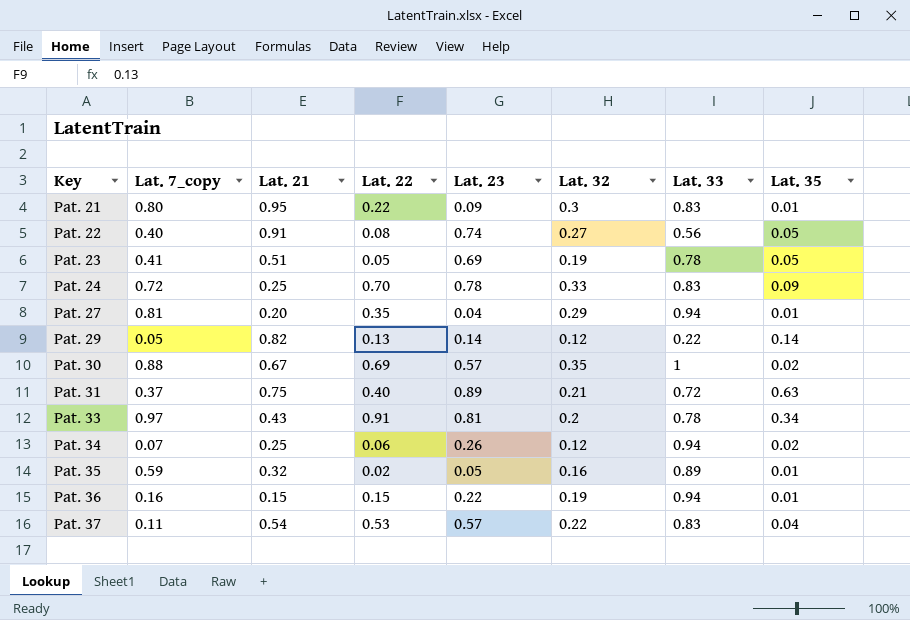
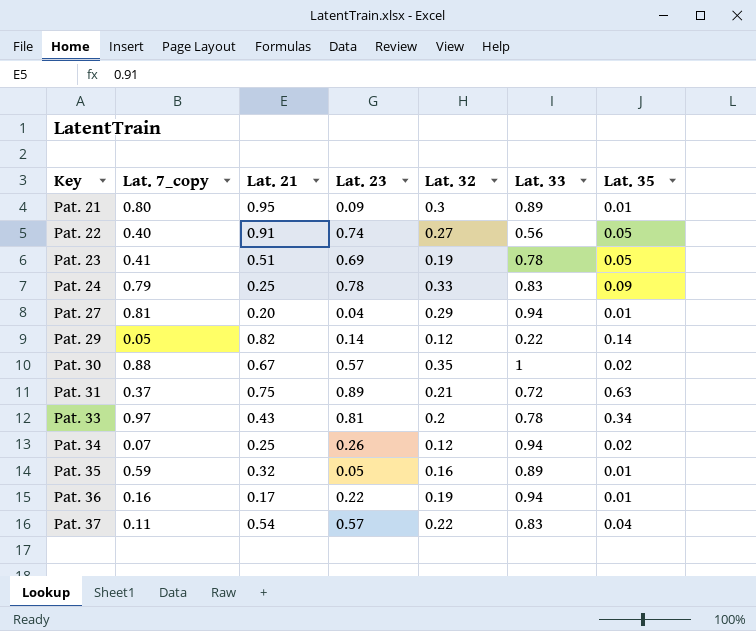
column Lat. 22 | position: 4 -> none
Pat. 21 | Lat. 33: 0.83 -> 0.89
Pat. 24 | Lat. 7_copy: 0.72 -> 0.79
Pat. 36 | Lat. 21: 0.15 -> 0.17

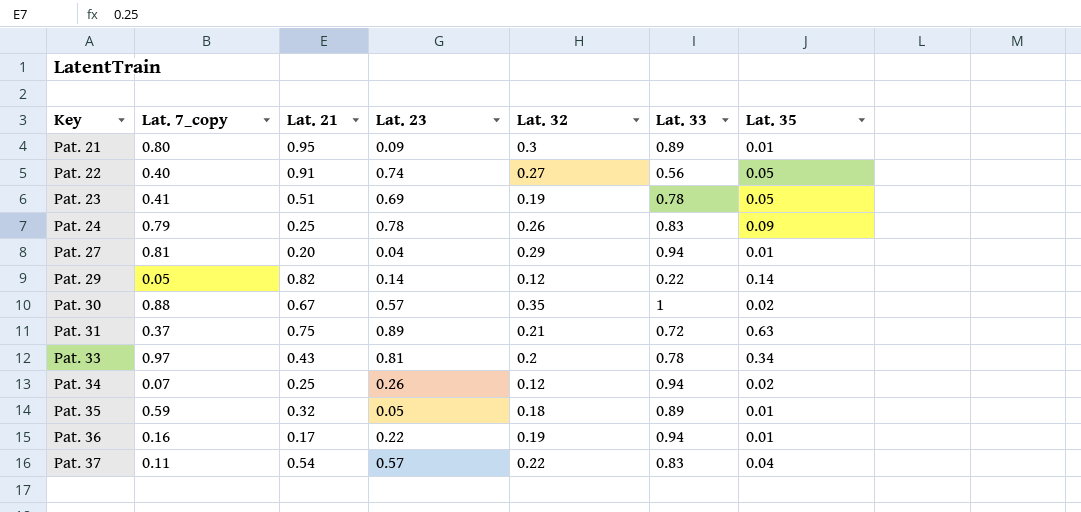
Pat. 24 | Lat. 32: 0.33 -> 0.26
Pat. 35 | Lat. 32: 0.16 -> 0.18

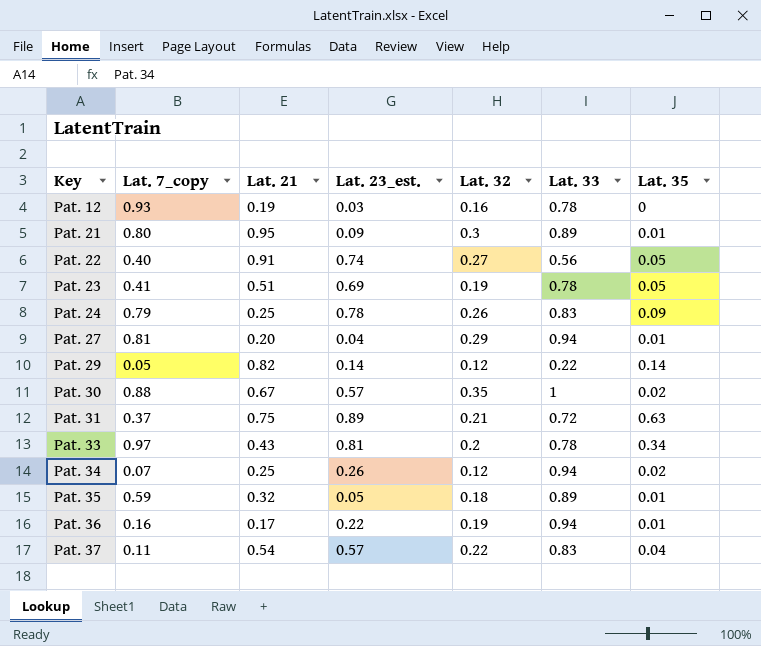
column name: Lat. 23 -> Lat. 23_est.
row Pat. 12: none -> 0.93 | 0.19 | 0.03 | 0.16 | 0.78 | 0

